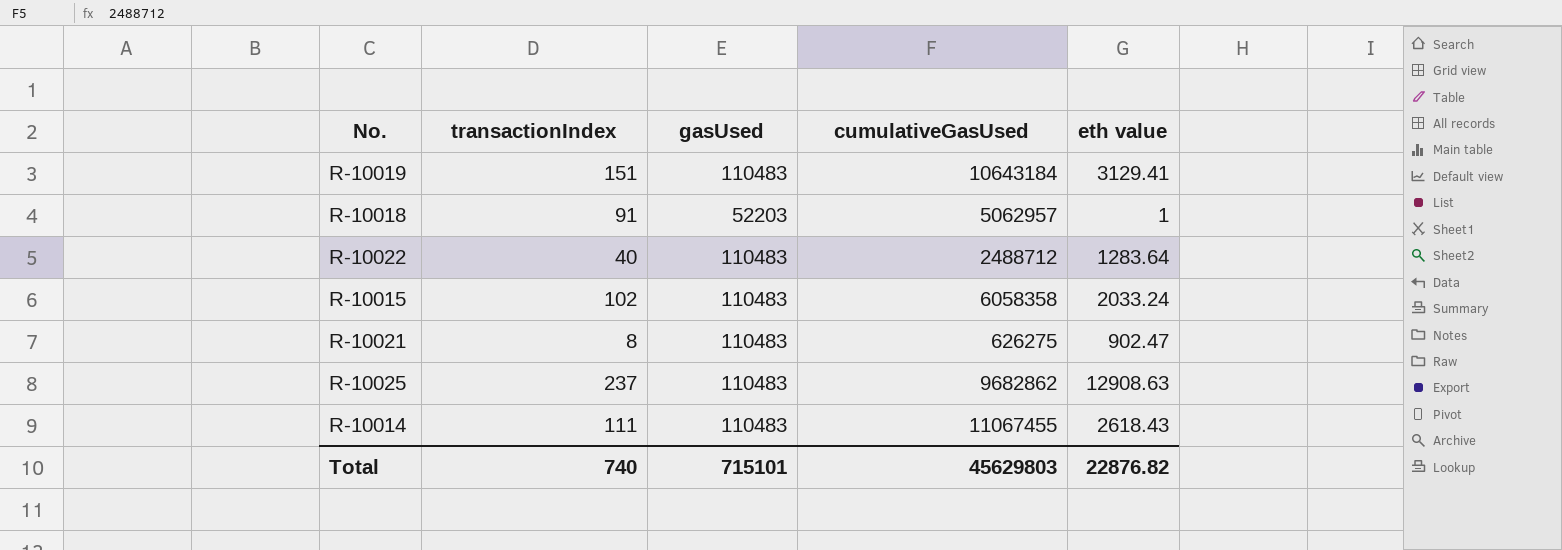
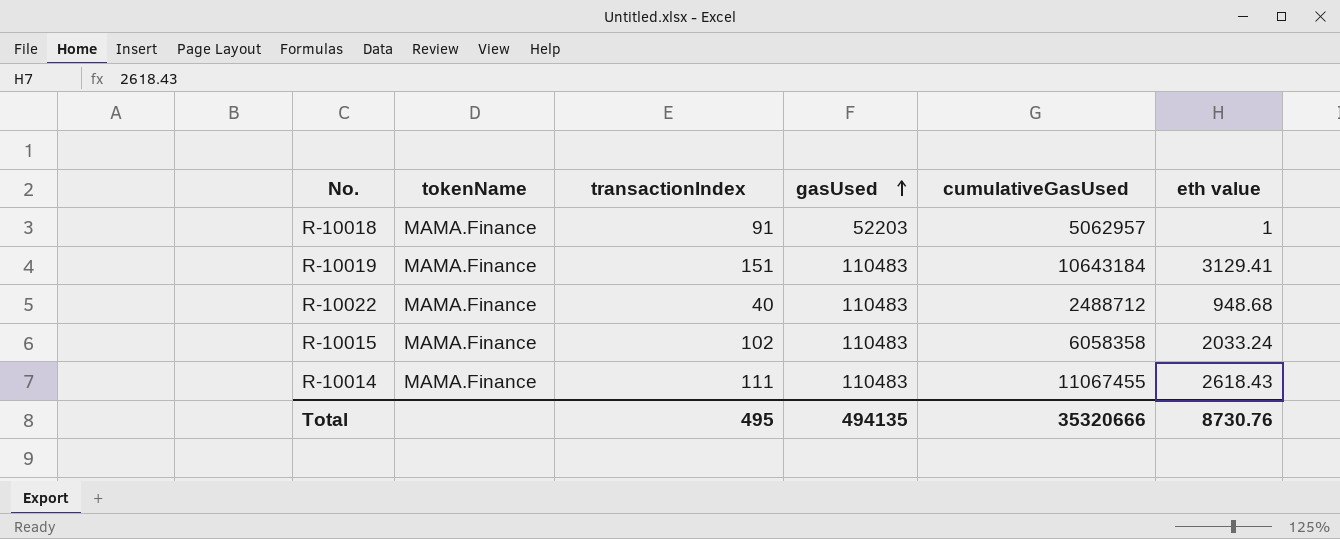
row order: none -> gasUsed ascending
column tokenName | position: none -> 2
row R-10021: 8 | 110483 | 626275 | 902.47 -> none
row R-10025: 237 | 110483 | 9682862 | 12908.63 -> none
R-10022 | eth value: 1283.64 -> 948.68
Total | transactionIndex: 740 -> 495
Total | gasUsed: 715101 -> 494135
Total | cumulativeGasUsed: 45629803 -> 35320666
Total | eth value: 22876.82 -> 8730.76

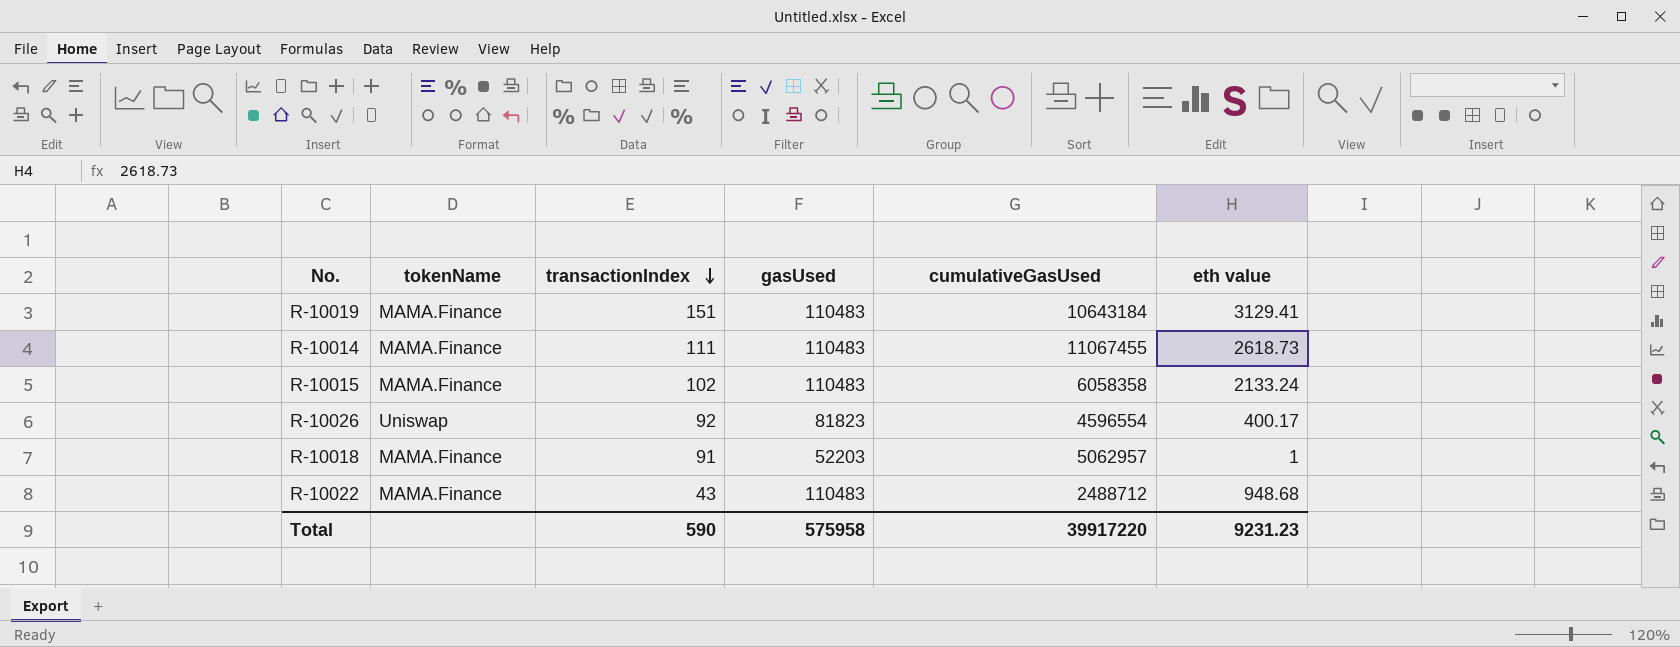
row order: gasUsed ascending -> transactionIndex descending
R-10014 | eth value: 2618.43 -> 2618.73
R-10015 | eth value: 2033.24 -> 2133.24
row R-10026: none -> Uniswap | 92 | 81823 | 4596554 | 400.17
R-10022 | transactionIndex: 40 -> 43
Total | transactionIndex: 495 -> 590
Total | gasUsed: 494135 -> 575958
Total | cumulativeGasUsed: 35320666 -> 39917220
Total | eth value: 8730.76 -> 9231.23

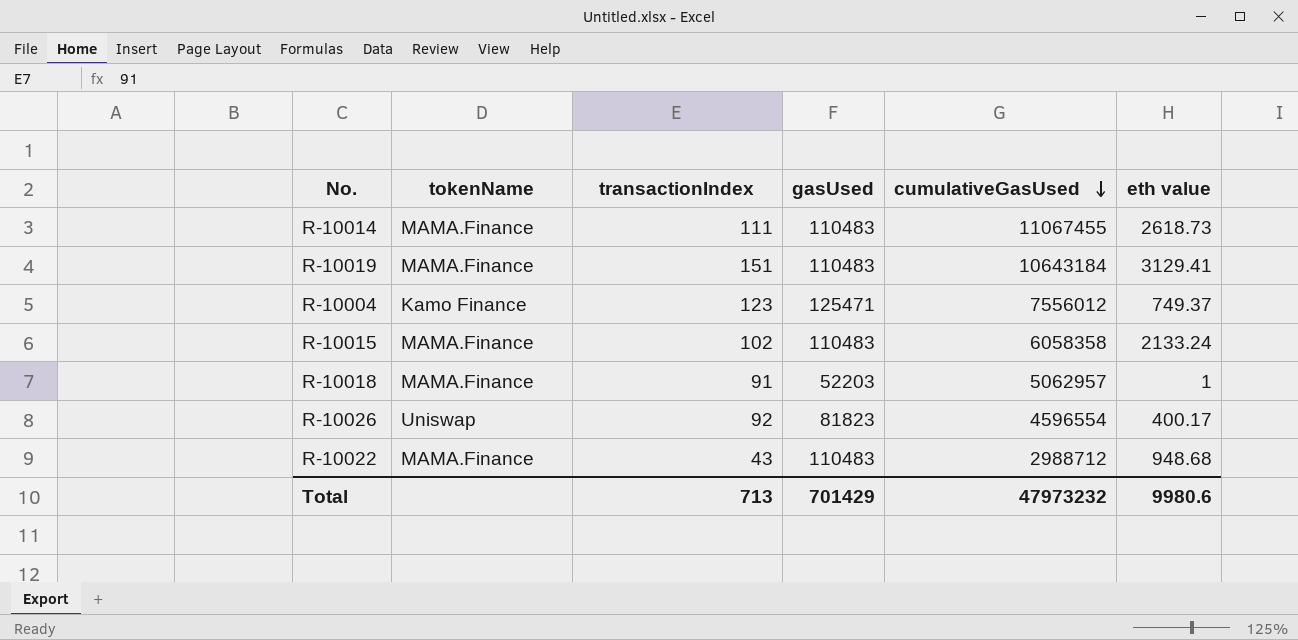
row order: transactionIndex descending -> cumulativeGasUsed descending
row R-10004: none -> Kamo Finance | 123 | 125471 | 7556012 | 749.37
R-10022 | cumulativeGasUsed: 2488712 -> 2988712
Total | transactionIndex: 590 -> 713
Total | gasUsed: 575958 -> 701429
Total | cumulativeGasUsed: 39917220 -> 47973232
Total | eth value: 9231.23 -> 9980.6

